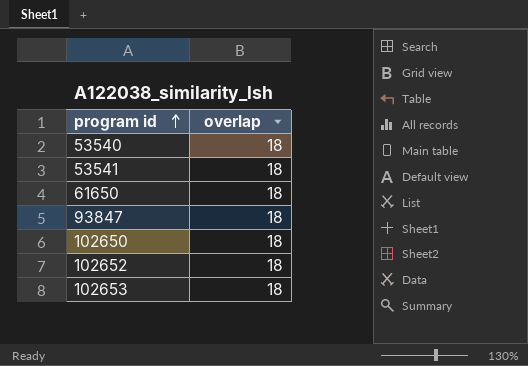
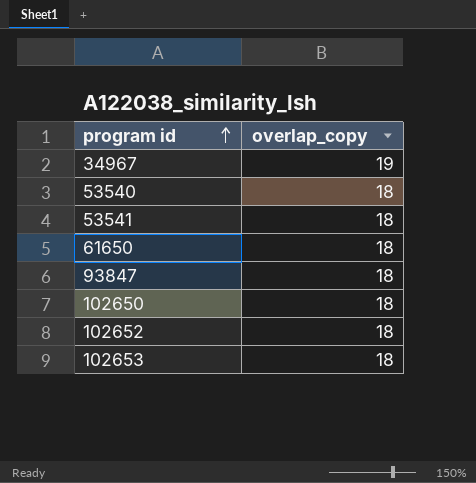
column name: overlap -> overlap_copy
row 34967: none -> 19

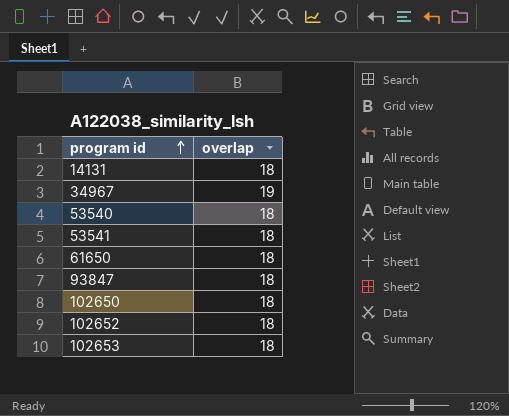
column name: overlap_copy -> overlap
row 14131: none -> 18

